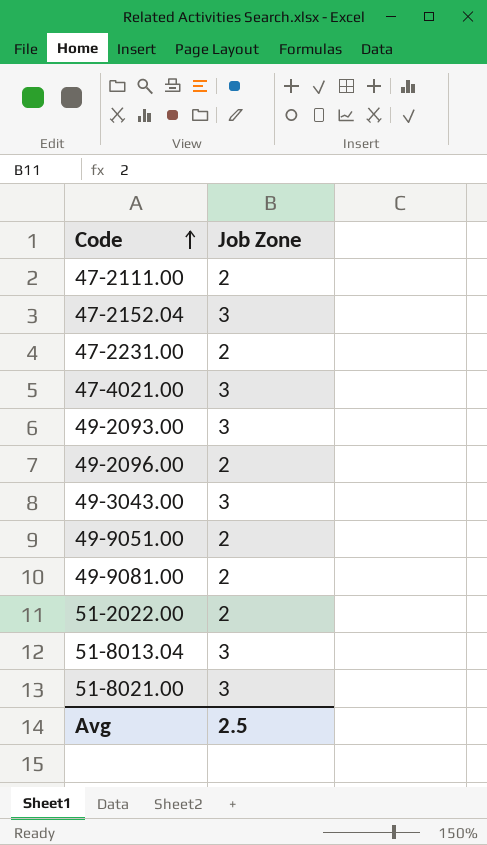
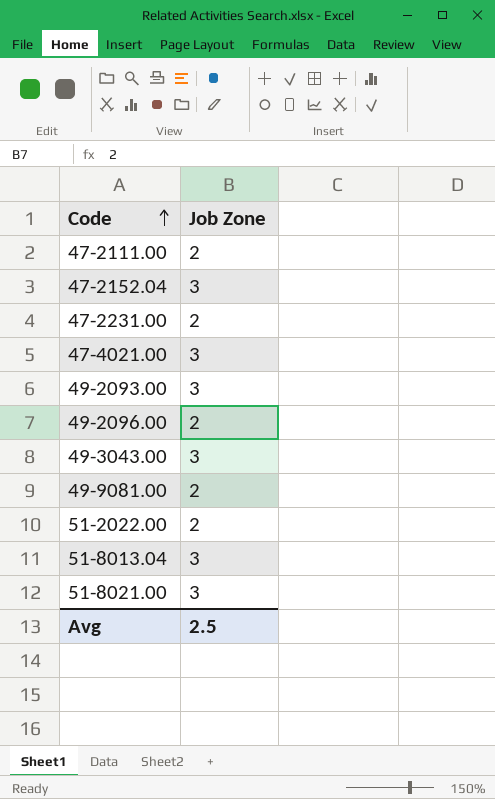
row 49-9051.00: 2 -> none

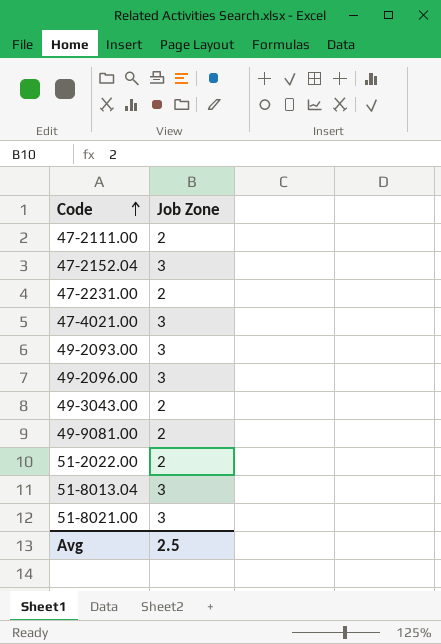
49-2096.00 | Job Zone: 2 -> 3
49-3043.00 | Job Zone: 3 -> 2

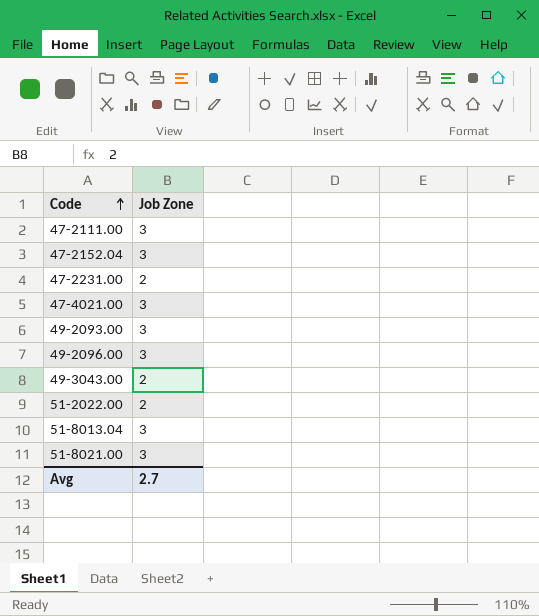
row 49-9081.00: 2 -> none
47-2111.00 | Job Zone: 2 -> 3
Avg | Job Zone: 2.5 -> 2.7

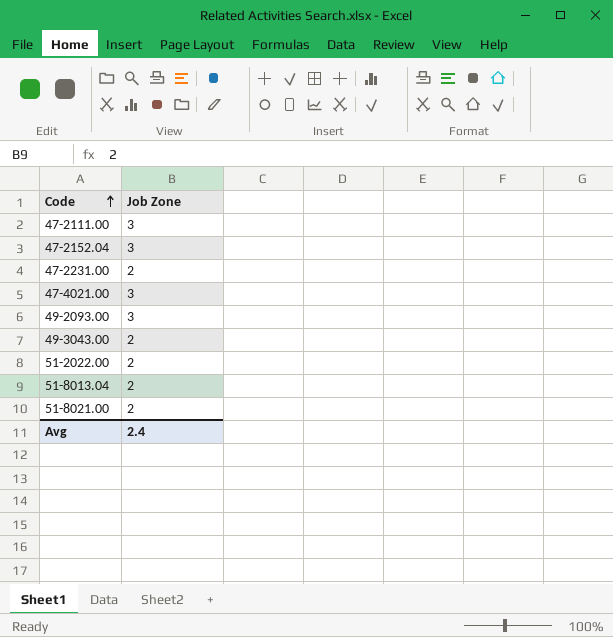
row 49-2096.00: 3 -> none
51-8013.04 | Job Zone: 3 -> 2
51-8021.00 | Job Zone: 3 -> 2
Avg | Job Zone: 2.7 -> 2.4

